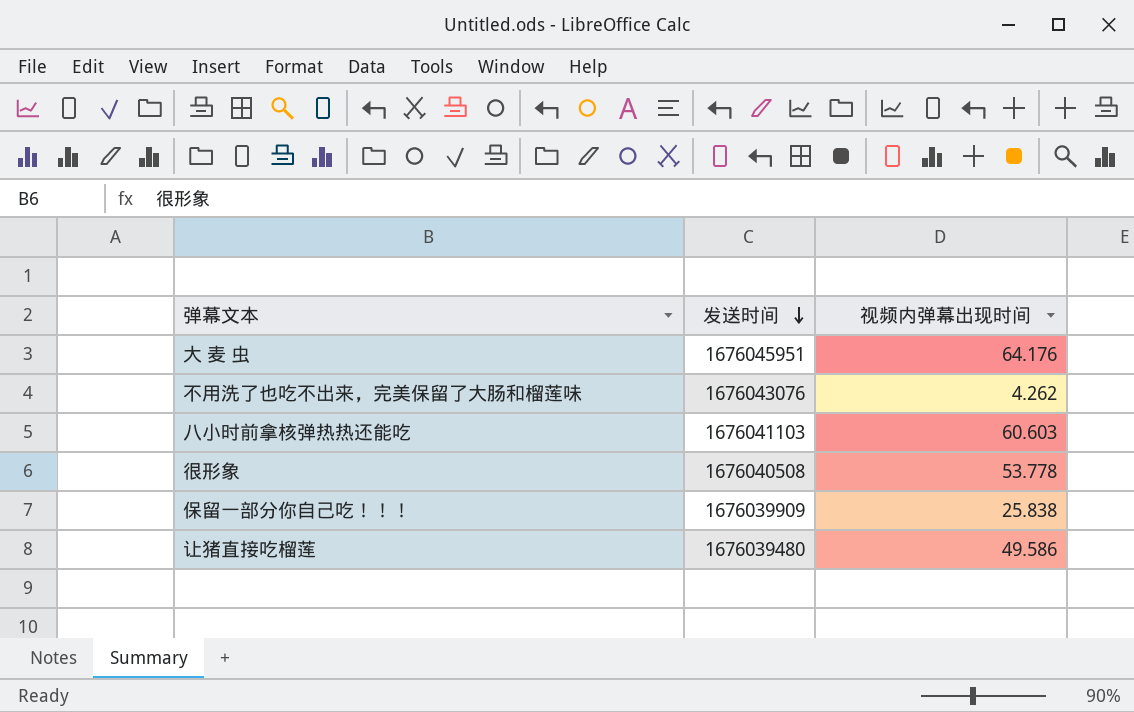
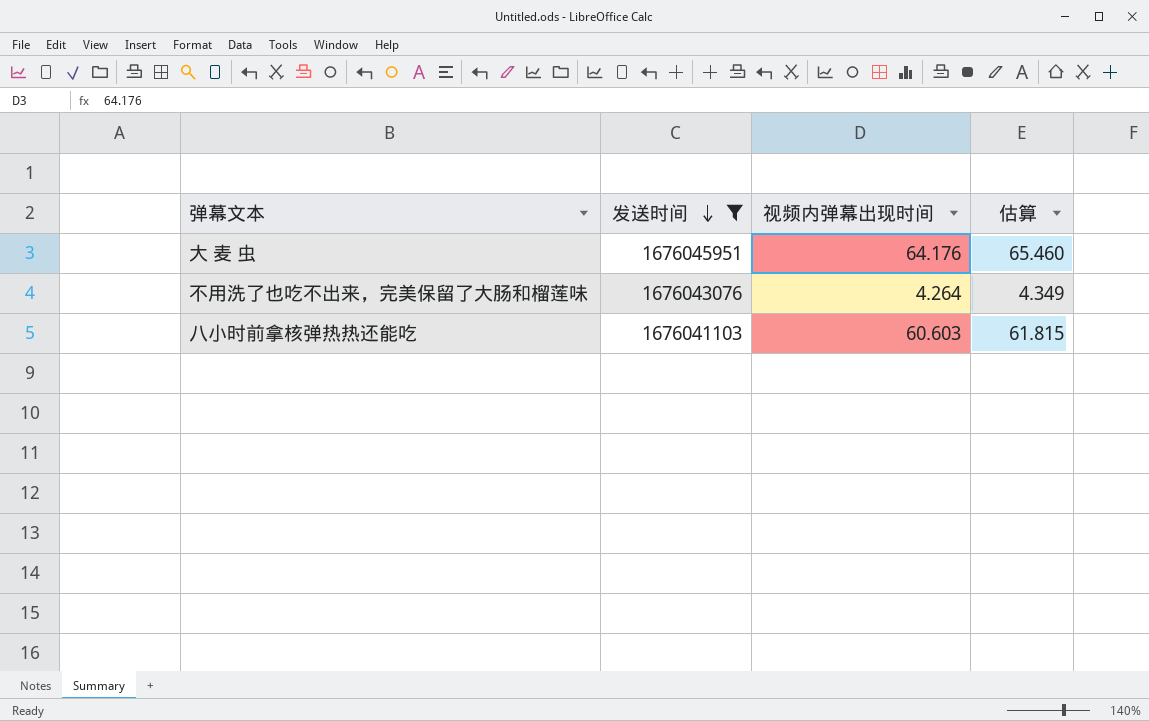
filter: none -> 发送时间 >= 1676041103
column 估算 | formula: none -> [视频内弹幕出现时间] * 1.02
不用洗了也吃不出来，完美保留了大肠和榴莲味 | 视频内弹幕出现时间: 4.262 -> 4.264

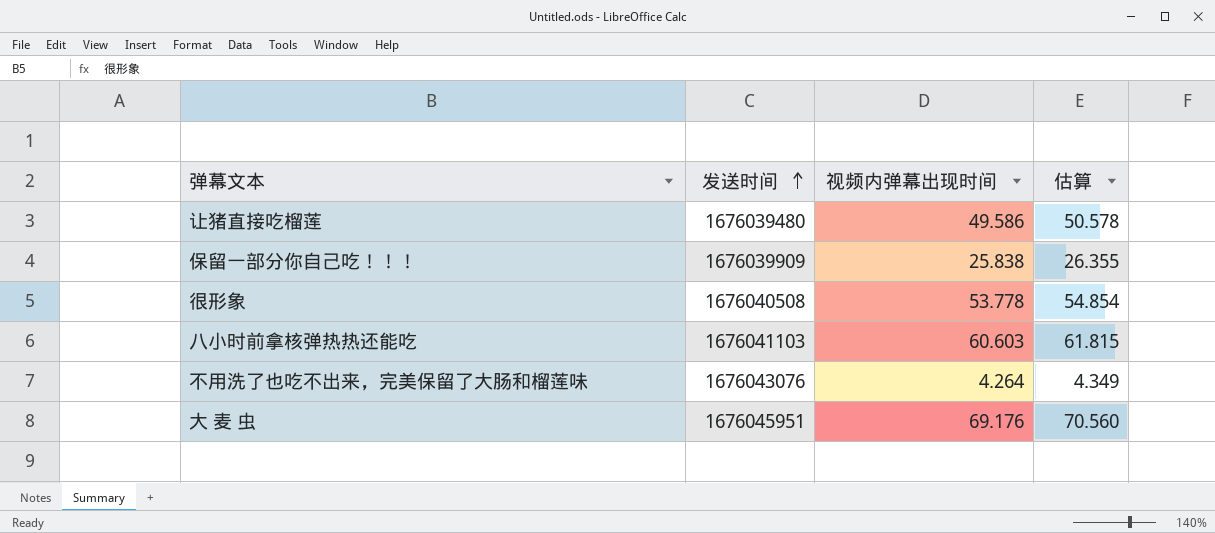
filter: 发送时间 >= 1676041103 -> none
row order: 发送时间 descending -> 发送时间 ascending
大 麦 虫 | 视频内弹幕出现时间: 64.176 -> 69.176
大 麦 虫 | 估算: 65.460 -> 70.560

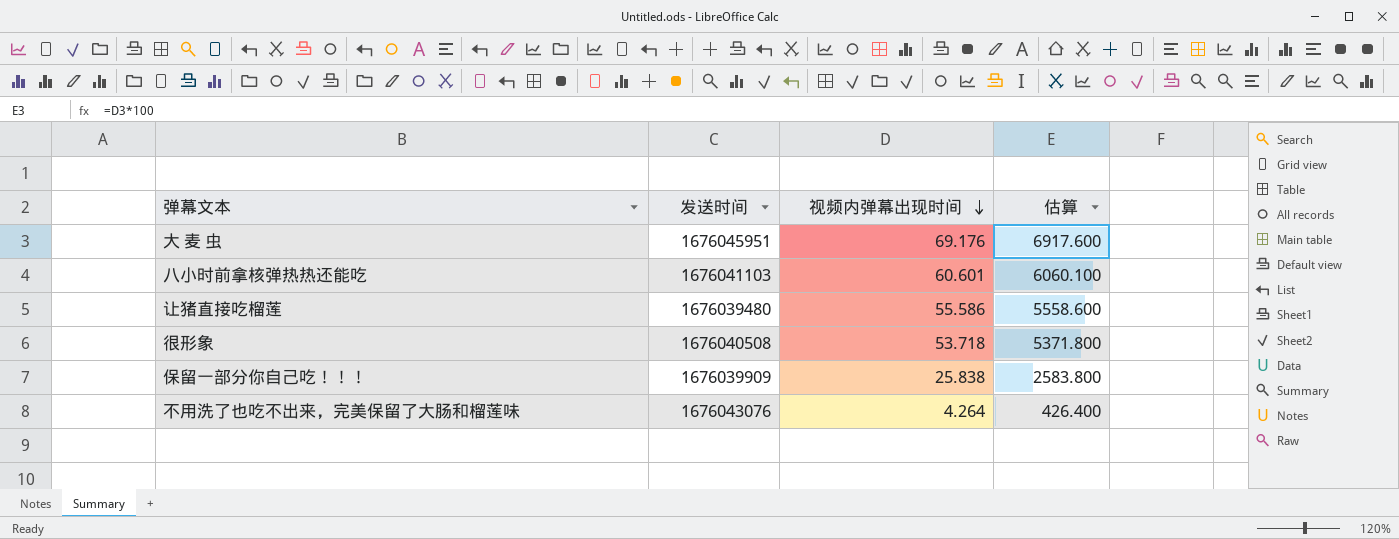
row order: 发送时间 ascending -> 视频内弹幕出现时间 descending
column 估算 | formula: [视频内弹幕出现时间] * 1.02 -> [视频内弹幕出现时间] * 100
八小时前拿核弹热热还能吃 | 视频内弹幕出现时间: 60.603 -> 60.601
让猪直接吃榴莲 | 视频内弹幕出现时间: 49.586 -> 55.586
很形象 | 视频内弹幕出现时间: 53.778 -> 53.718

